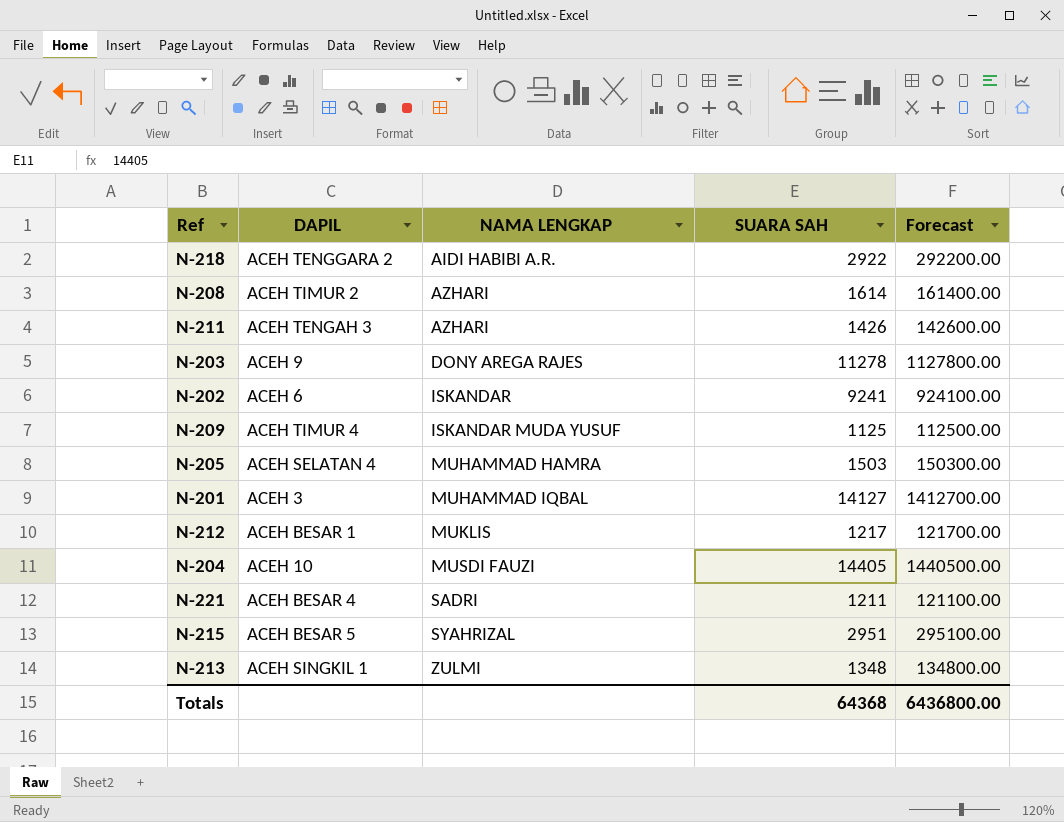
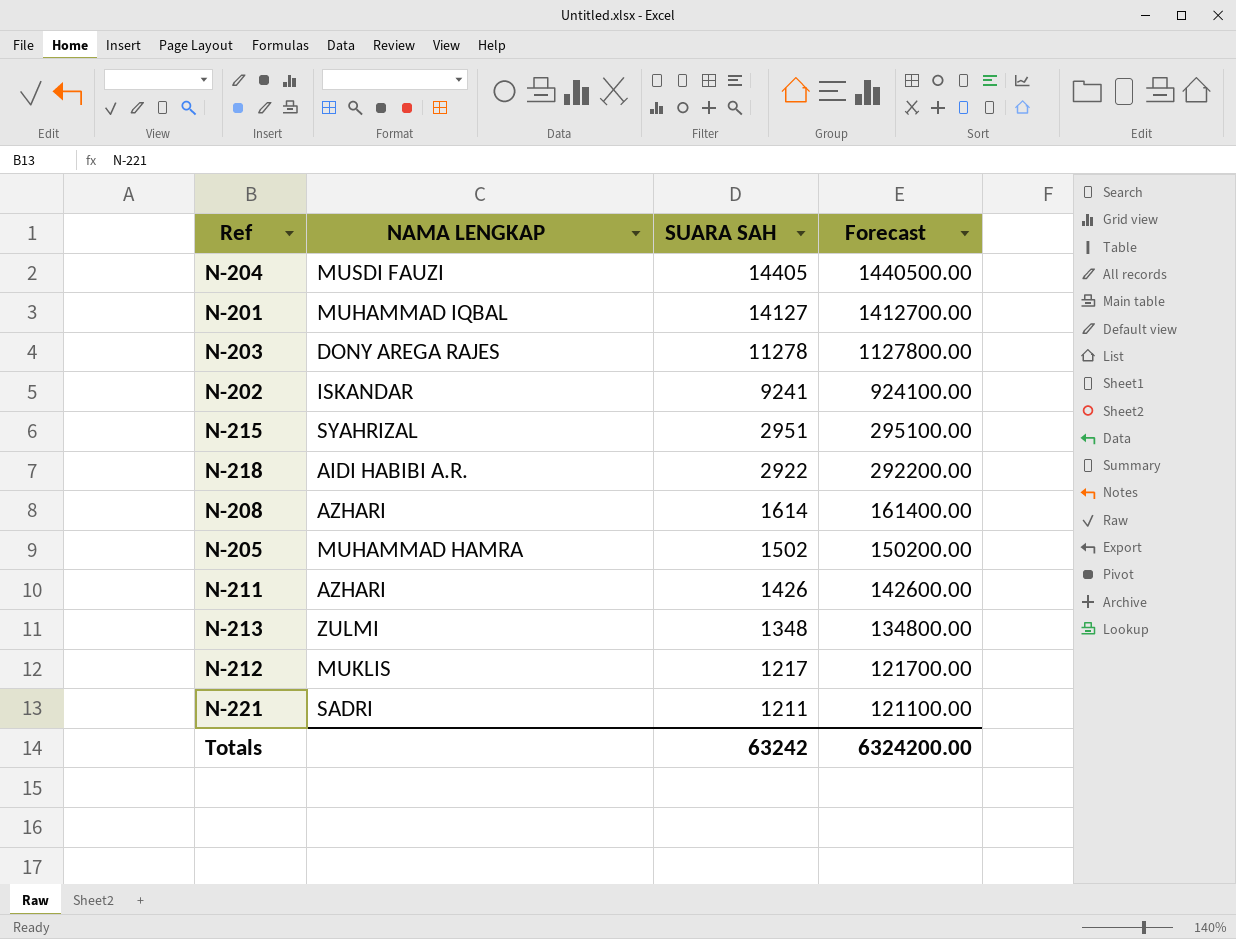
row order: NAMA LENGKAP ascending -> SUARA SAH descending
column DAPIL | position: 2 -> none
row N-209: ACEH TIMUR 4 | ISKANDAR MUDA YUSUF | 1125 | 112500.00 -> none
N-205 | SUARA SAH: 1503 -> 1502
N-205 | Forecast: 150300.00 -> 150200.00
Totals | SUARA SAH: 64368 -> 63242
Totals | Forecast: 6436800.00 -> 6324200.00

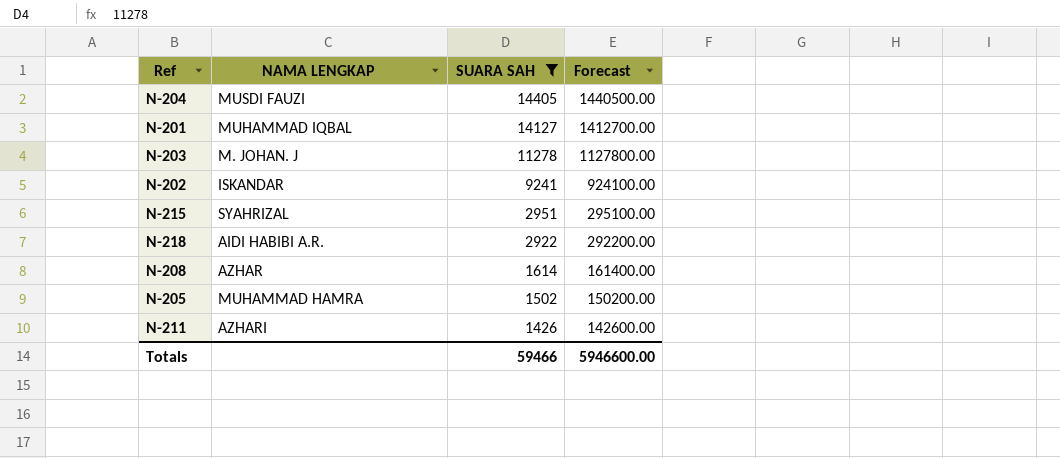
filter: none -> SUARA SAH >= 1426
N-203 | NAMA LENGKAP: DONY AREGA RAJES -> M. JOHAN. J
N-208 | NAMA LENGKAP: AZHARI -> AZHAR
Totals | SUARA SAH: 63242 -> 59466
Totals | Forecast: 6324200.00 -> 5946600.00

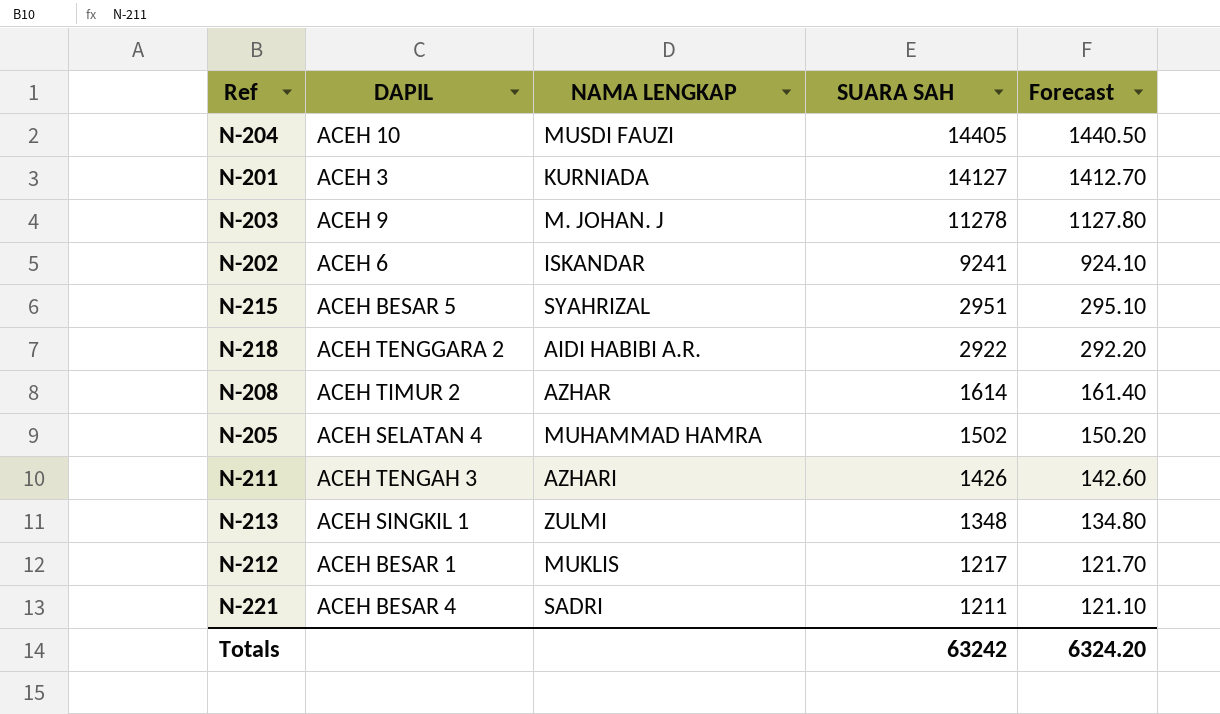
filter: SUARA SAH >= 1426 -> none
column DAPIL | position: none -> 2
column Forecast | formula: [SUARA SAH] * 100 -> [SUARA SAH] * 0.1
N-201 | NAMA LENGKAP: MUHAMMAD IQBAL -> KURNIADA
Totals | SUARA SAH: 59466 -> 63242
Totals | Forecast: 5946600.00 -> 6324.20

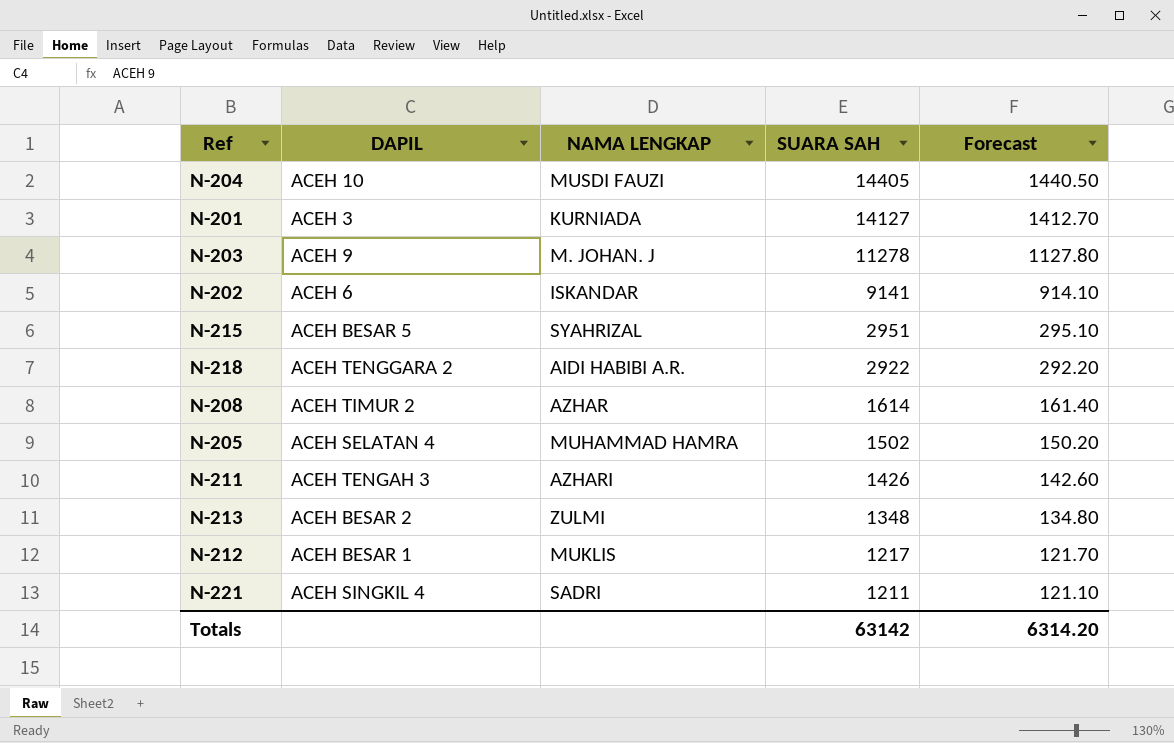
N-202 | SUARA SAH: 9241 -> 9141
N-202 | Forecast: 924.10 -> 914.10
N-213 | DAPIL: ACEH SINGKIL 1 -> ACEH BESAR 2
N-221 | DAPIL: ACEH BESAR 4 -> ACEH SINGKIL 4
Totals | SUARA SAH: 63242 -> 63142
Totals | Forecast: 6324.20 -> 6314.20

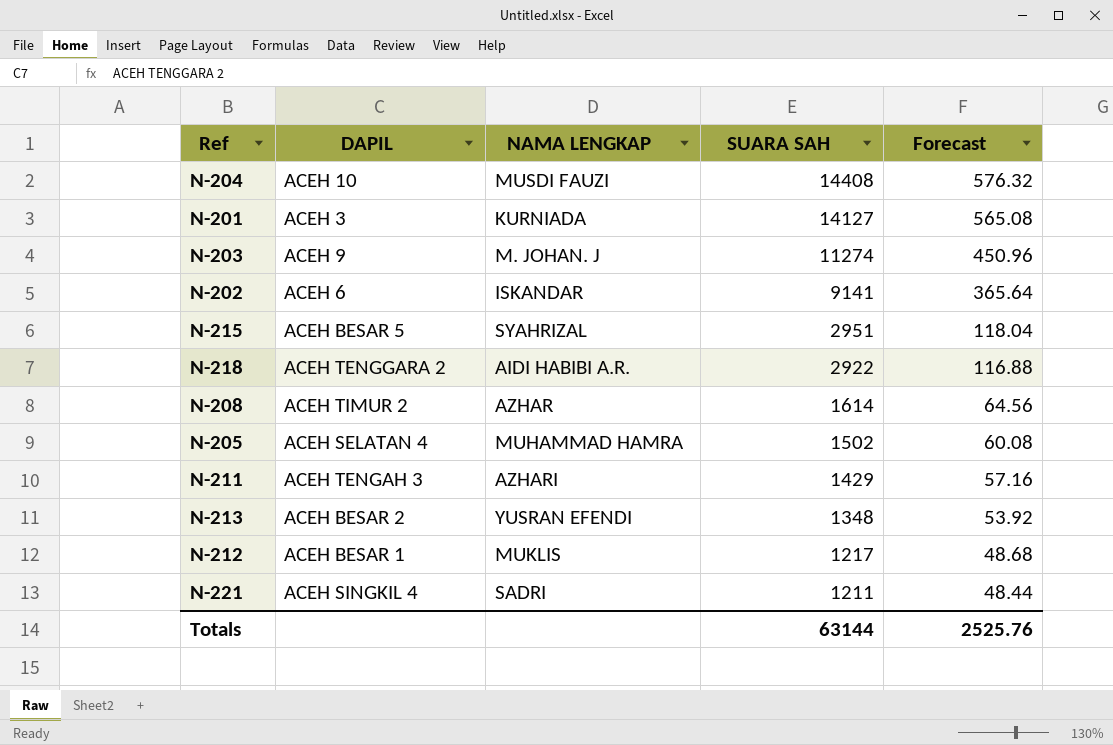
column Forecast | formula: [SUARA SAH] * 0.1 -> [SUARA SAH] * 0.04
N-204 | SUARA SAH: 14405 -> 14408
N-203 | SUARA SAH: 11278 -> 11274
N-211 | SUARA SAH: 1426 -> 1429
N-213 | NAMA LENGKAP: ZULMI -> YUSRAN EFENDI
Totals | SUARA SAH: 63142 -> 63144
Totals | Forecast: 6314.20 -> 2525.76

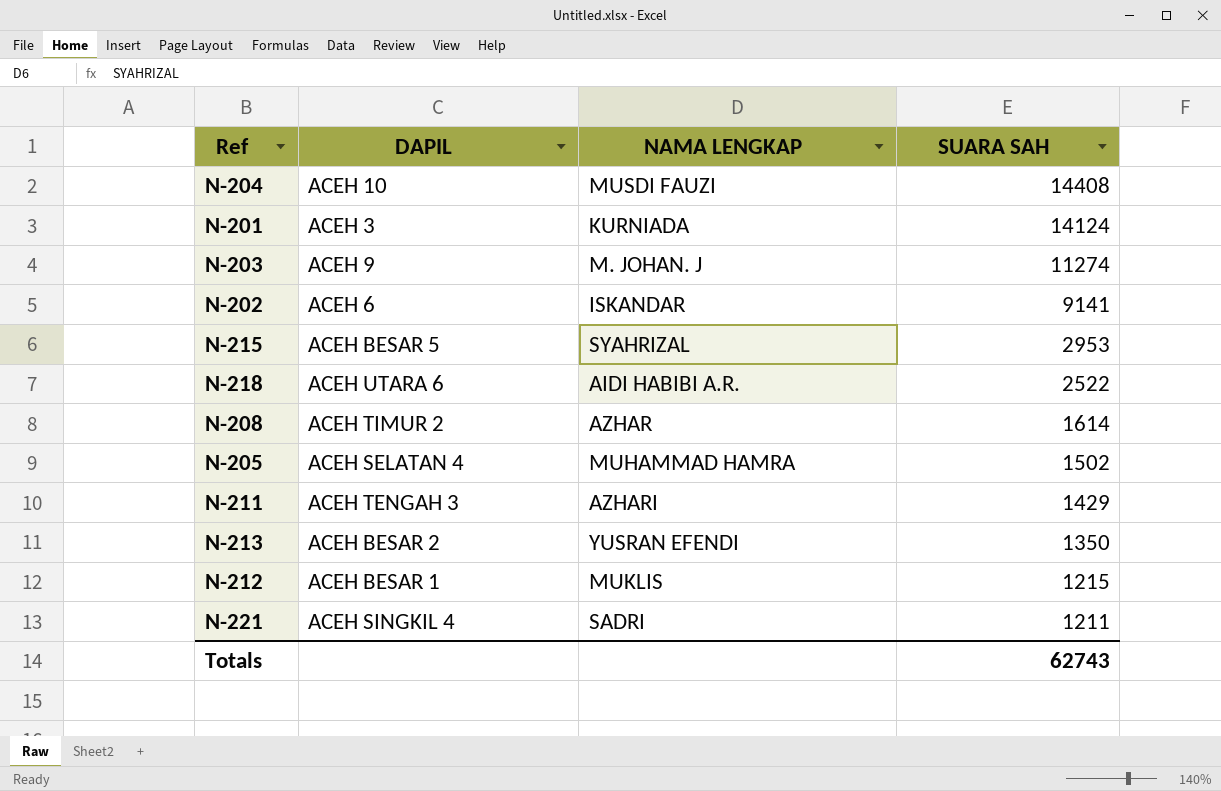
column Forecast | formula: [SUARA SAH] * 0.04 -> none
N-201 | SUARA SAH: 14127 -> 14124
N-215 | SUARA SAH: 2951 -> 2953
N-218 | DAPIL: ACEH TENGGARA 2 -> ACEH UTARA 6
N-218 | SUARA SAH: 2922 -> 2522
N-213 | SUARA SAH: 1348 -> 1350
N-212 | SUARA SAH: 1217 -> 1215
Totals | SUARA SAH: 63144 -> 62743

